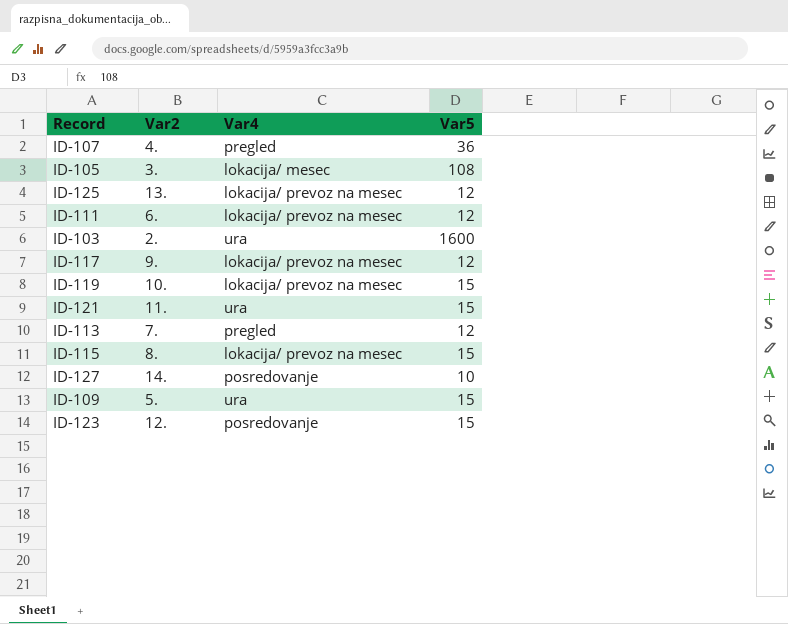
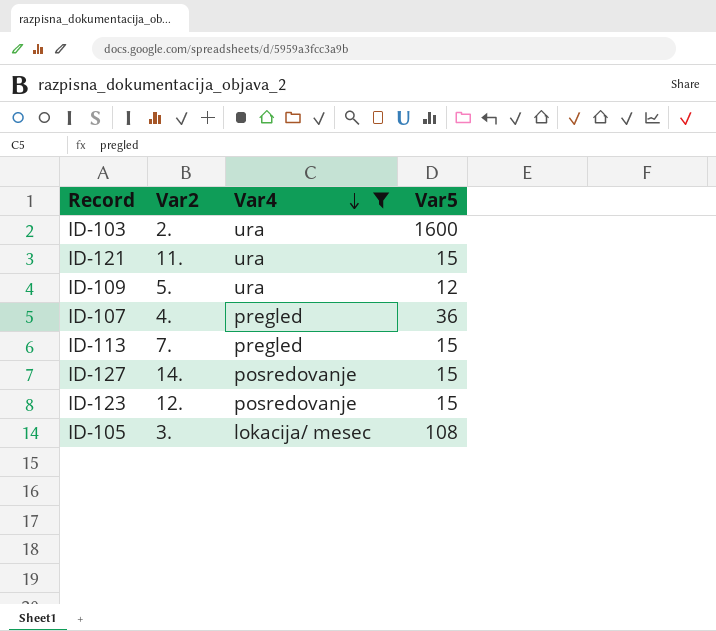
filter: none -> Var4 != lokacija/ prevoz na mesec
row order: none -> Var4 descending
ID-109 | Var5: 15 -> 12
ID-113 | Var5: 12 -> 15
ID-127 | Var5: 10 -> 15

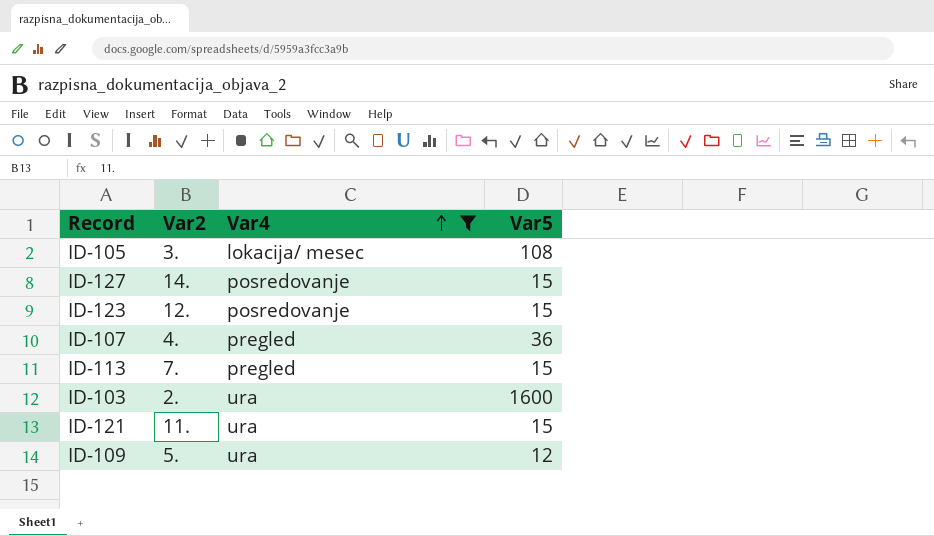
row order: Var4 descending -> Var4 ascending

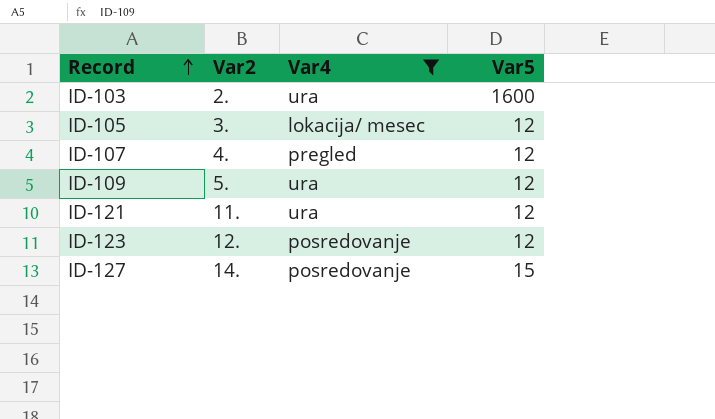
row order: Var4 ascending -> Record ascending
row ID-113: 7. | pregled | 15 -> none
ID-105 | Var5: 108 -> 12
ID-107 | Var5: 36 -> 12
ID-121 | Var5: 15 -> 12
ID-123 | Var5: 15 -> 12

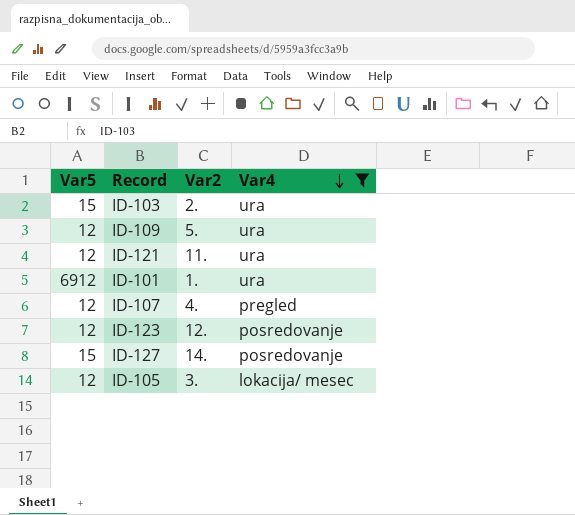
row order: Record ascending -> Var4 descending
column Var5 | position: 4 -> 1
ID-103 | Var5: 1600 -> 15
row ID-101: none -> 6912 | 1. | ura

